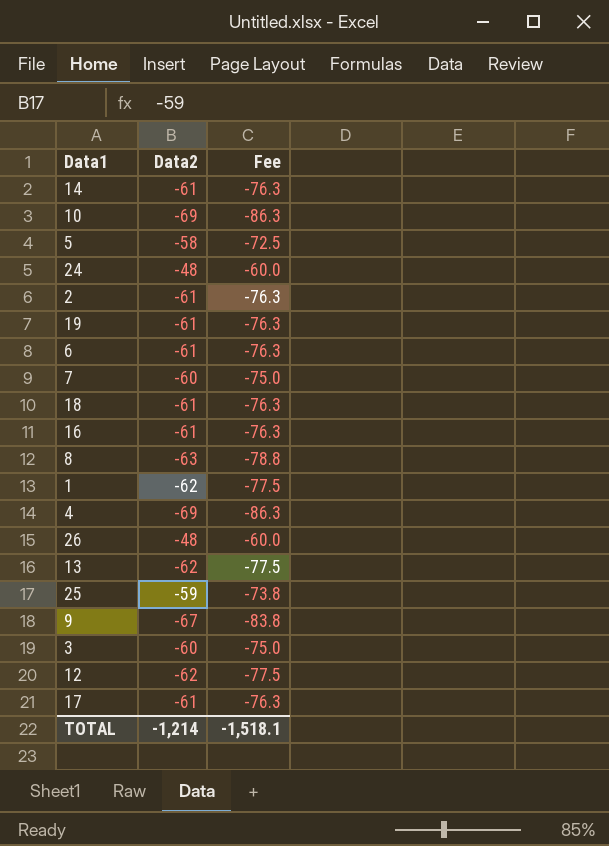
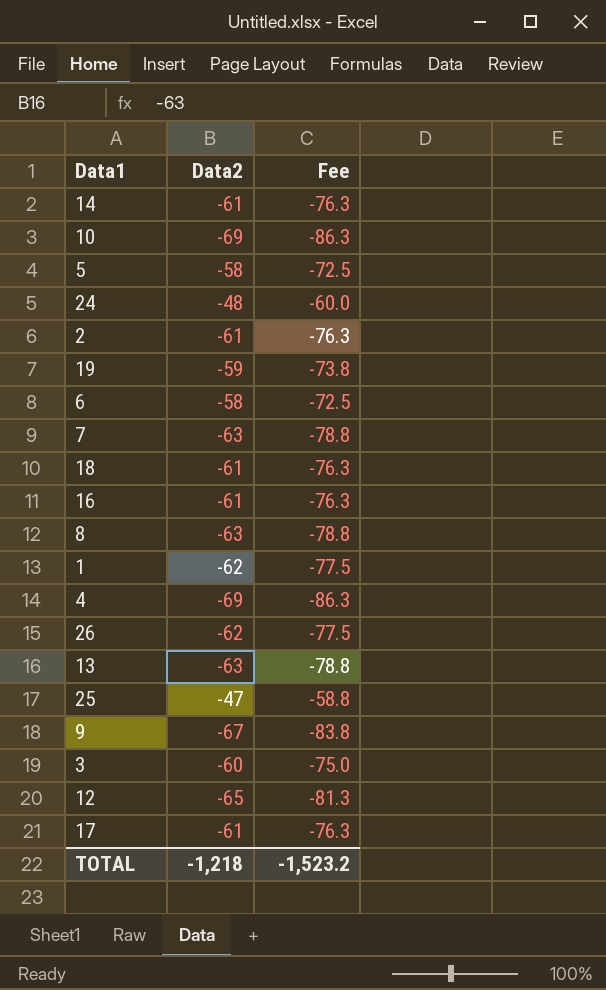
19 | Data2: -61 -> -59
19 | Fee: -76.3 -> -73.8
6 | Data2: -61 -> -58
6 | Fee: -76.3 -> -72.5
7 | Data2: -60 -> -63
7 | Fee: -75.0 -> -78.8
26 | Data2: -48 -> -62
26 | Fee: -60.0 -> -77.5
13 | Data2: -62 -> -63
13 | Fee: -77.5 -> -78.8
25 | Data2: -59 -> -47
25 | Fee: -73.8 -> -58.8
12 | Data2: -62 -> -65
12 | Fee: -77.5 -> -81.3
TOTAL | Data2: -1,214 -> -1,218
TOTAL | Fee: -1,518.1 -> -1,523.2

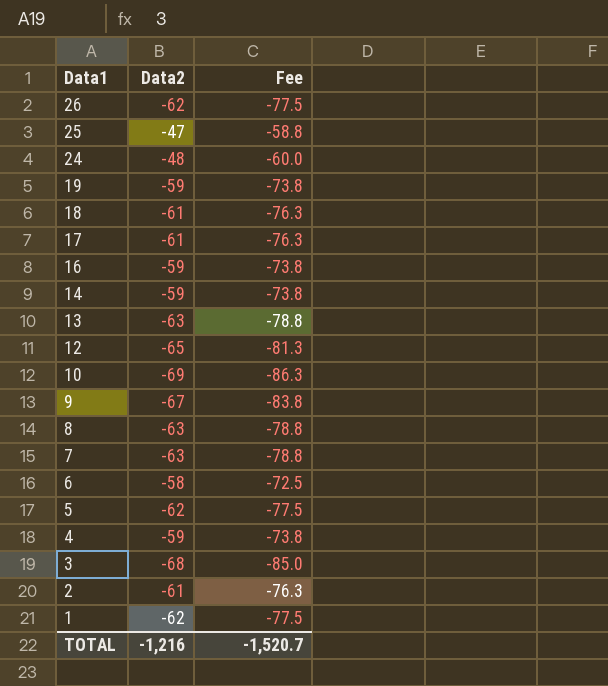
row order: none -> Data1 descending
16 | Data2: -61 -> -59
16 | Fee: -76.3 -> -73.8
14 | Data2: -61 -> -59
14 | Fee: -76.3 -> -73.8
5 | Data2: -58 -> -62
5 | Fee: -72.5 -> -77.5
4 | Data2: -69 -> -59
4 | Fee: -86.3 -> -73.8
3 | Data2: -60 -> -68
3 | Fee: -75.0 -> -85.0
TOTAL | Data2: -1,218 -> -1,216
TOTAL | Fee: -1,523.2 -> -1,520.7

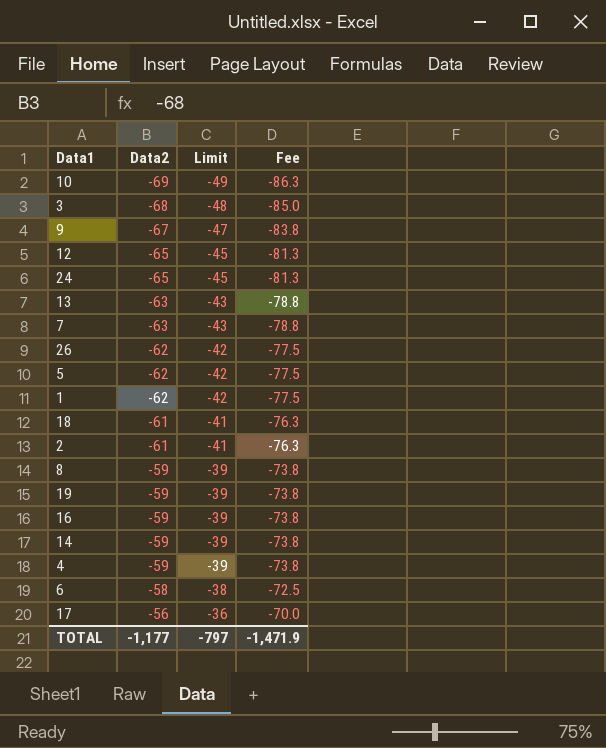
row order: Data1 descending -> Data2 ascending
column Limit | formula: none -> [Data2] + 20
row 25: -47 | -58.8 -> none
24 | Data2: -48 -> -65
24 | Fee: -60.0 -> -81.3
8 | Data2: -63 -> -59
8 | Fee: -78.8 -> -73.8
17 | Data2: -61 -> -56
17 | Fee: -76.3 -> -70.0
TOTAL | Data2: -1,216 -> -1,177
TOTAL | Fee: -1,520.7 -> -1,471.9

